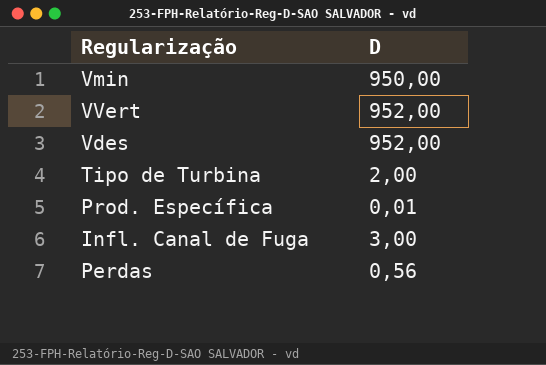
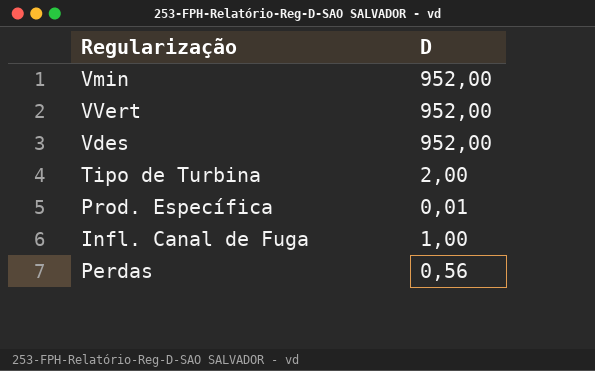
Vmin | D: 950,00 -> 952,00
Infl. Canal de Fuga | D: 3,00 -> 1,00

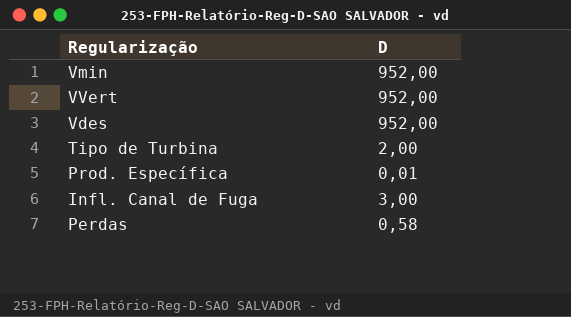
Infl. Canal de Fuga | D: 1,00 -> 3,00
Perdas | D: 0,56 -> 0,58

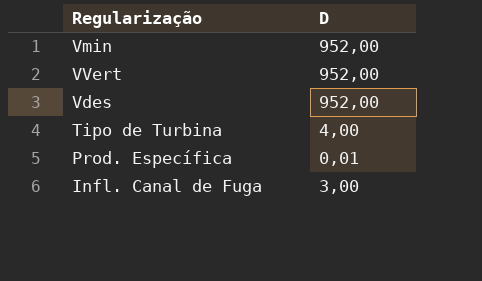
row Perdas: 0,58 -> none
Tipo de Turbina | D: 2,00 -> 4,00

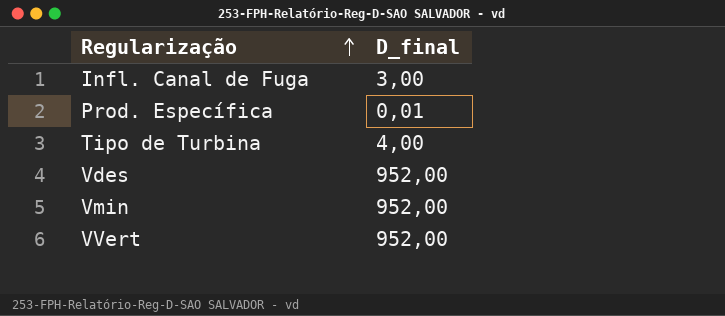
row order: none -> Regularização ascending
column name: D -> D_final

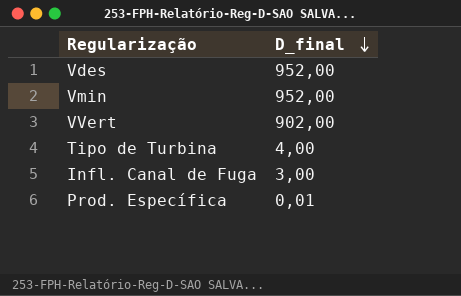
row order: Regularização ascending -> D_final descending
VVert | D_final: 952,00 -> 902,00

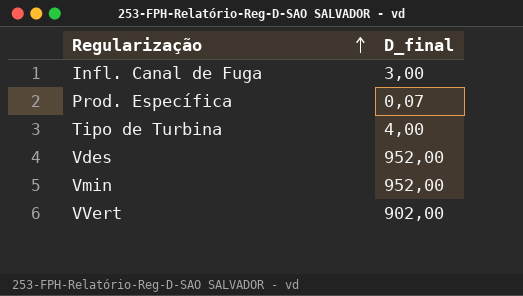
row order: D_final descending -> Regularização ascending
Prod. Específica | D_final: 0,01 -> 0,07

